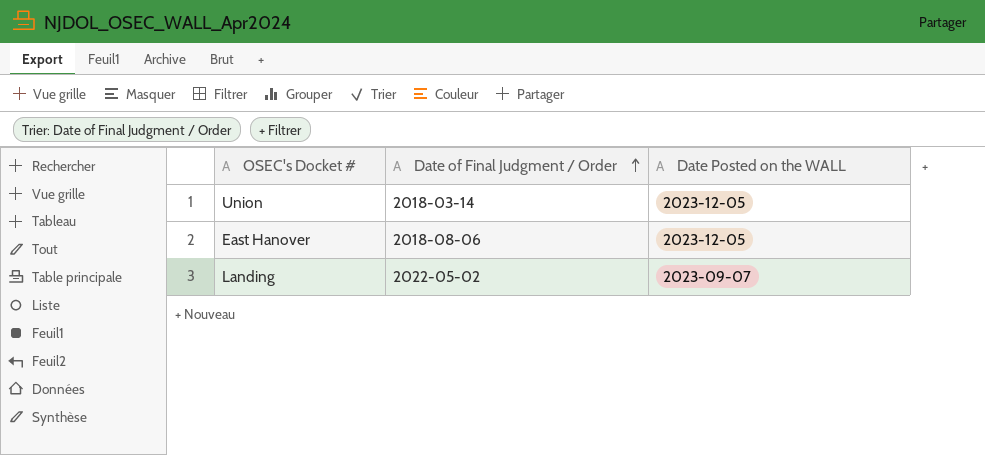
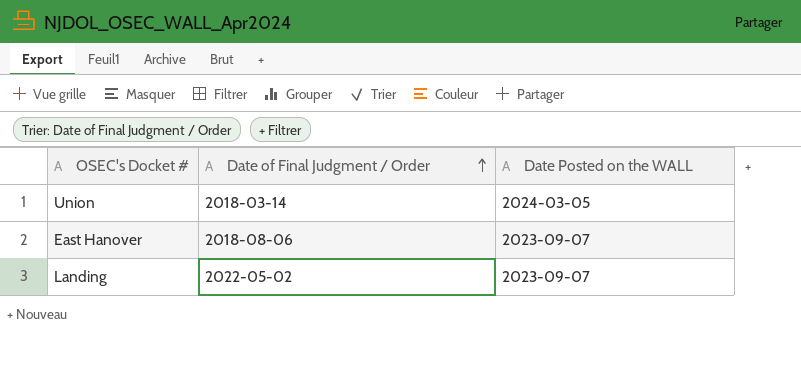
Union | Date Posted on the WALL: 2023-12-05 -> 2024-03-05
East Hanover | Date Posted on the WALL: 2023-12-05 -> 2023-09-07

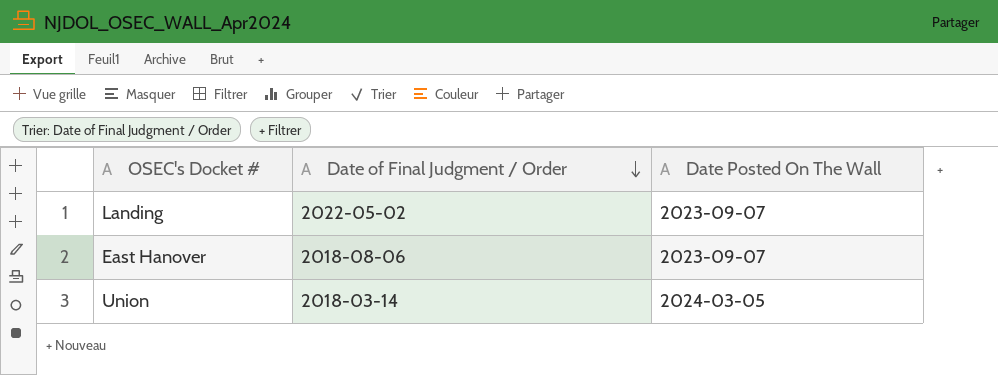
row order: Date of Final Judgment / Order ascending -> Date of Final Judgment / Order descending
column name: Date Posted on the WALL -> Date Posted On The Wall

